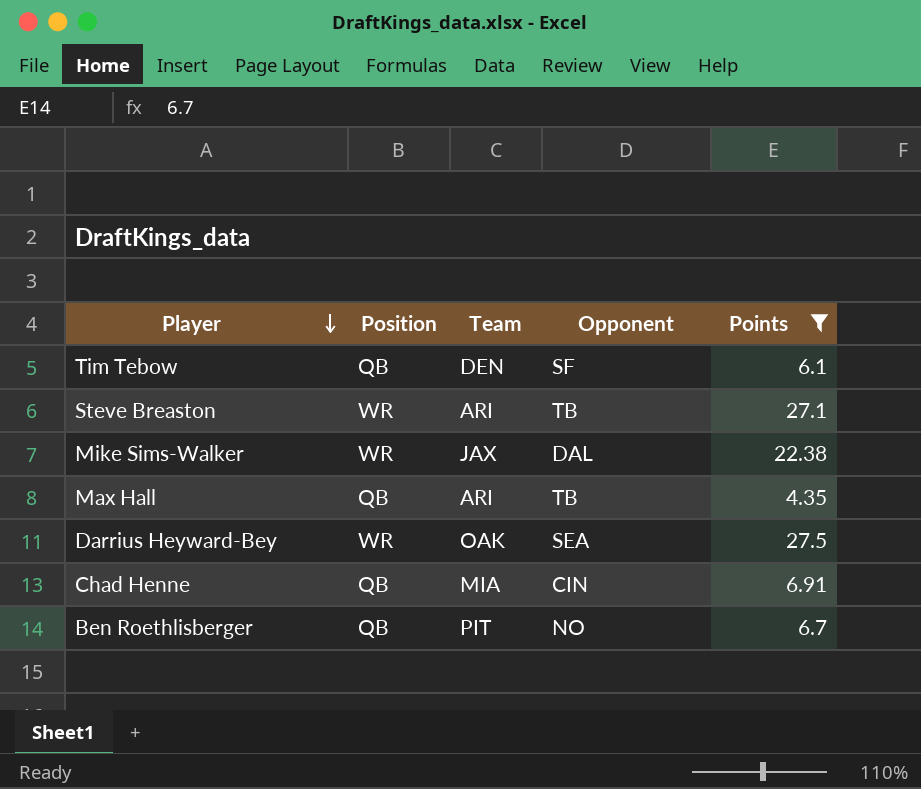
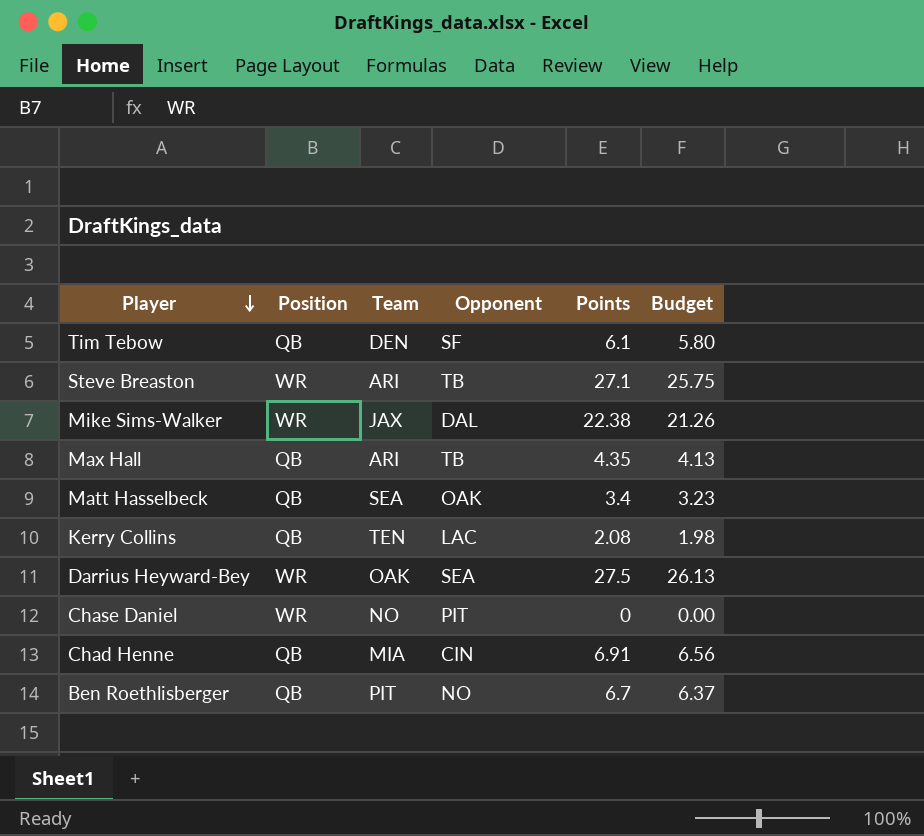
filter: Points >= 4.35 -> none
column Budget | formula: none -> [Points] * 0.95

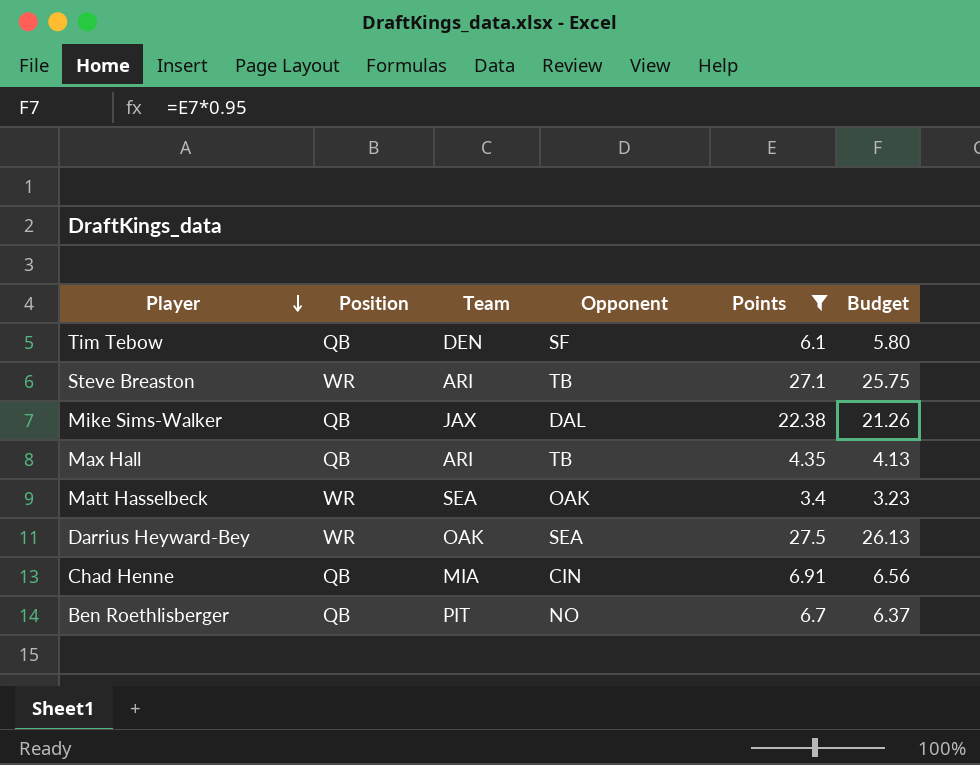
filter: none -> Points >= 3.4
Mike Sims-Walker | Position: WR -> QB
Matt Hasselbeck | Position: QB -> WR

